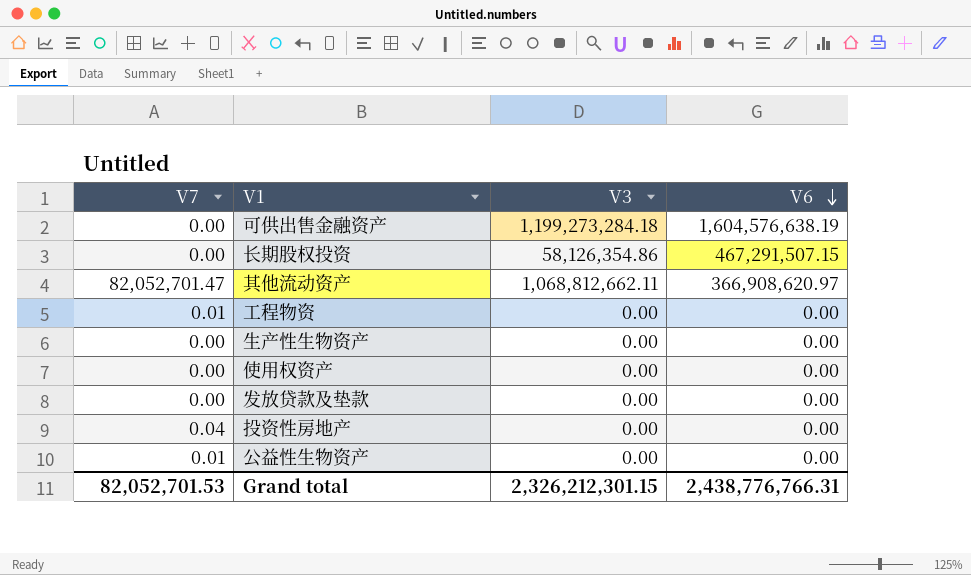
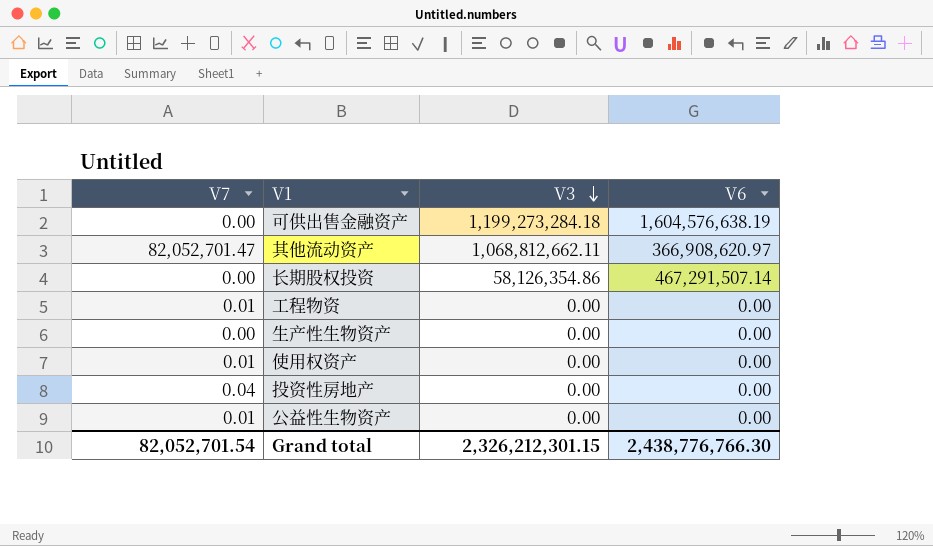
row order: V6 descending -> V3 descending
row 发放贷款及垫款: 0.00 | 0.00 | 0.00 -> none
长期股权投资 | V6: 467,291,507.15 -> 467,291,507.14
使用权资产 | V7: 0.00 -> 0.01
Grand total | V7: 82,052,701.53 -> 82,052,701.54
Grand total | V6: 2,438,776,766.31 -> 2,438,776,766.30

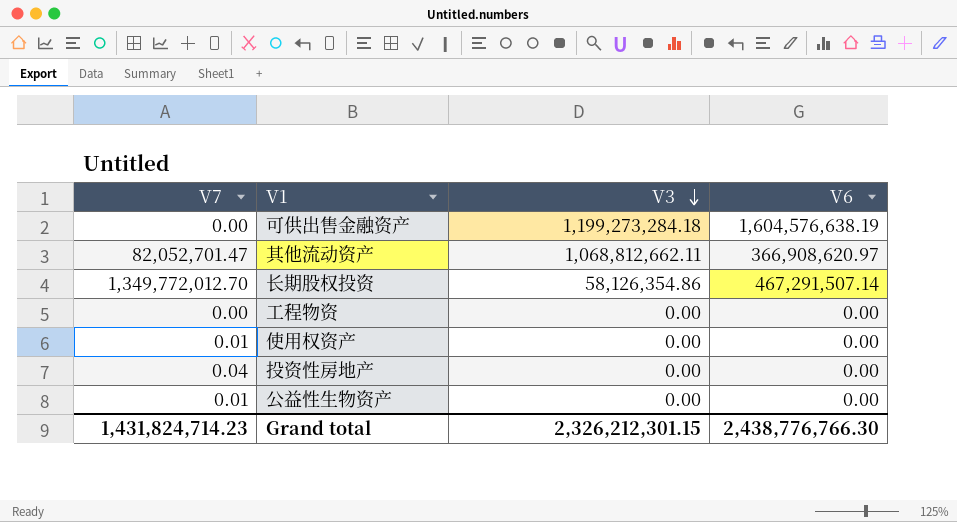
row 生产性生物资产: 0.00 | 0.00 | 0.00 -> none
长期股权投资 | V7: 0.00 -> 1,349,772,012.70
工程物资 | V7: 0.01 -> 0.00
Grand total | V7: 82,052,701.54 -> 1,431,824,714.23

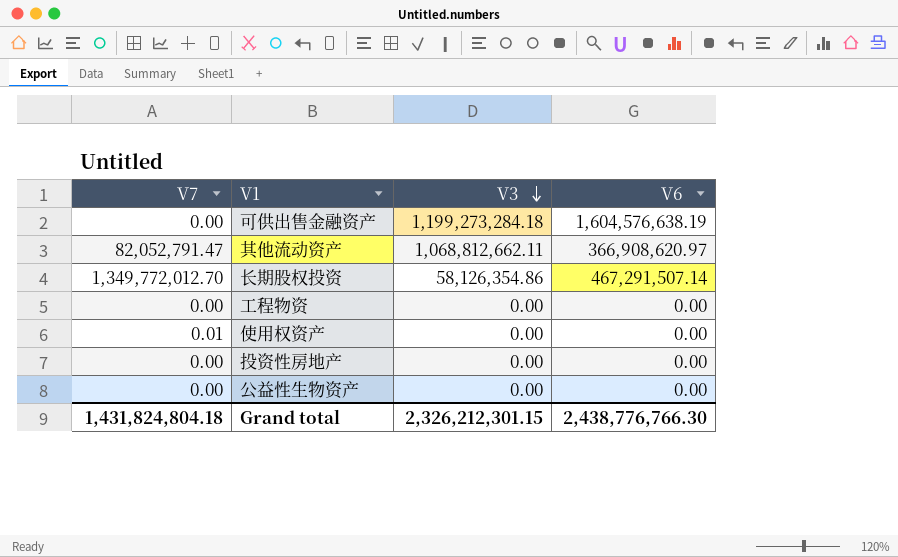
其他流动资产 | V7: 82,052,701.47 -> 82,052,791.47
投资性房地产 | V7: 0.04 -> 0.00
公益性生物资产 | V7: 0.01 -> 0.00
Grand total | V7: 1,431,824,714.23 -> 1,431,824,804.18

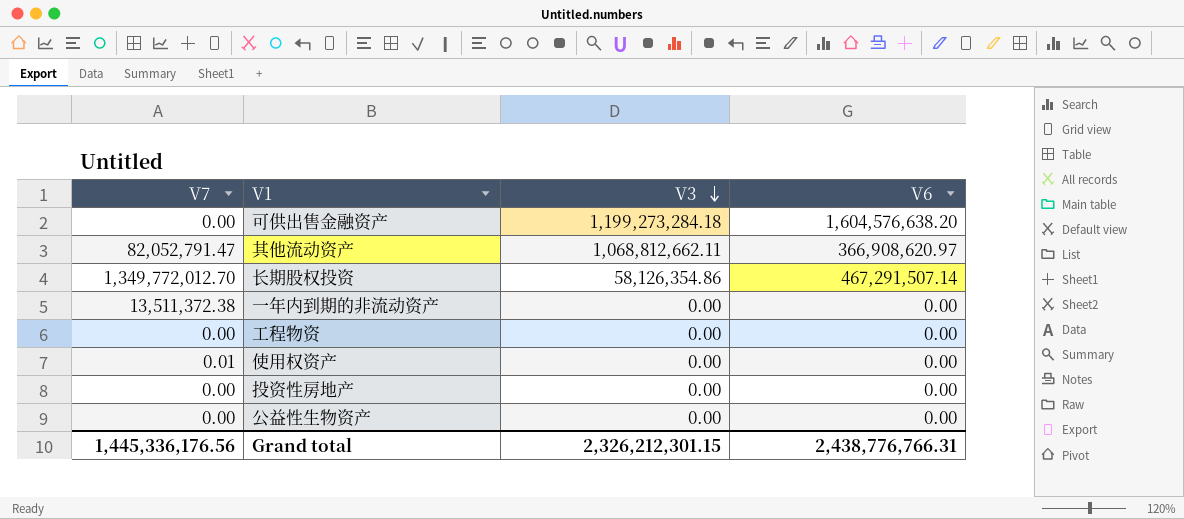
可供出售金融资产 | V6: 1,604,576,638.19 -> 1,604,576,638.20
row 一年内到期的非流动资产: none -> 13,511,372.38 | 0.00 | 0.00
Grand total | V7: 1,431,824,804.18 -> 1,445,336,176.56
Grand total | V6: 2,438,776,766.30 -> 2,438,776,766.31

